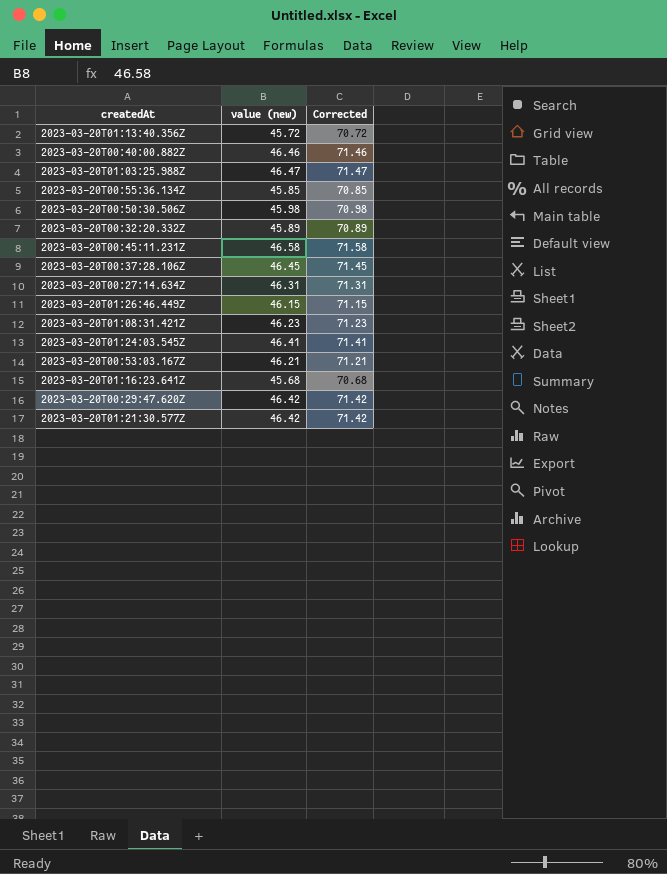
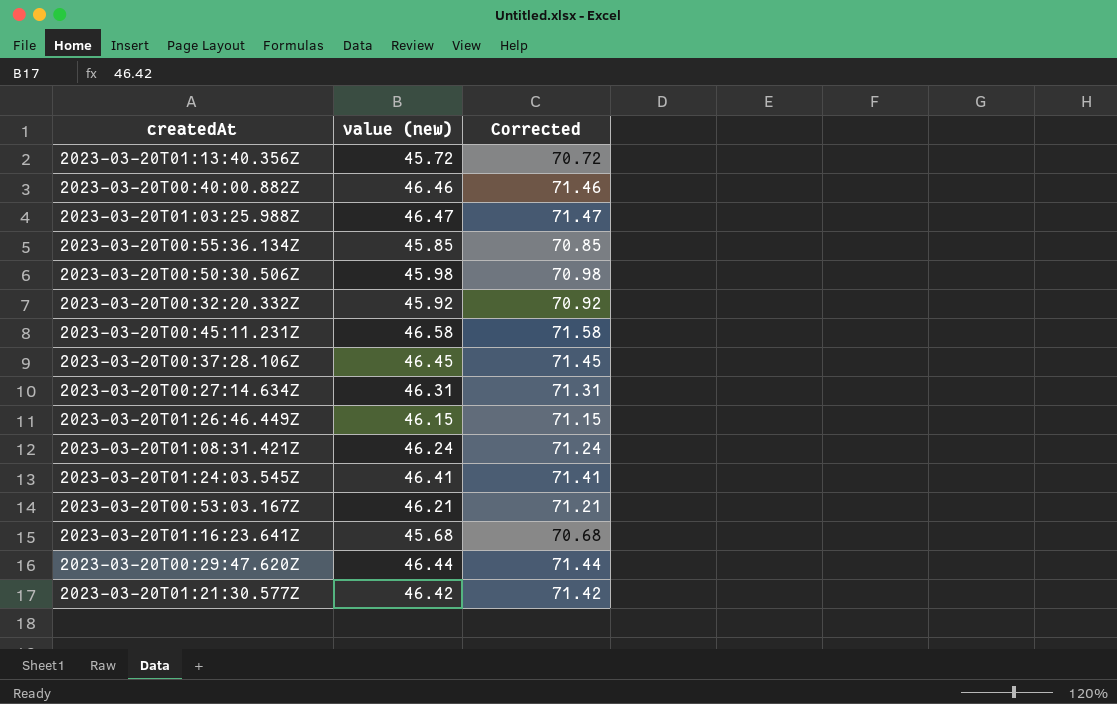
2023-03-20T00:32:20.332Z | value (new): 45.89 -> 45.92
2023-03-20T00:32:20.332Z | Corrected: 70.89 -> 70.92
2023-03-20T01:08:31.421Z | value (new): 46.23 -> 46.24
2023-03-20T01:08:31.421Z | Corrected: 71.23 -> 71.24
2023-03-20T00:29:47.620Z | value (new): 46.42 -> 46.44
2023-03-20T00:29:47.620Z | Corrected: 71.42 -> 71.44

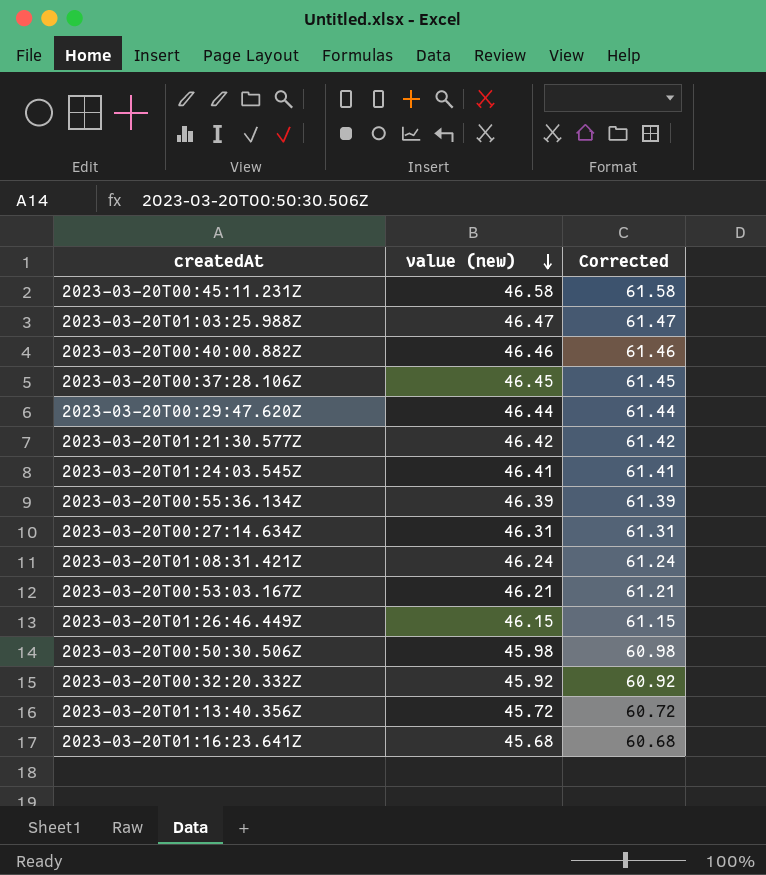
row order: none -> value (new) descending
column Corrected | formula: [value (new)] + 25 -> [value (new)] + 15
2023-03-20T00:55:36.134Z | value (new): 45.85 -> 46.39

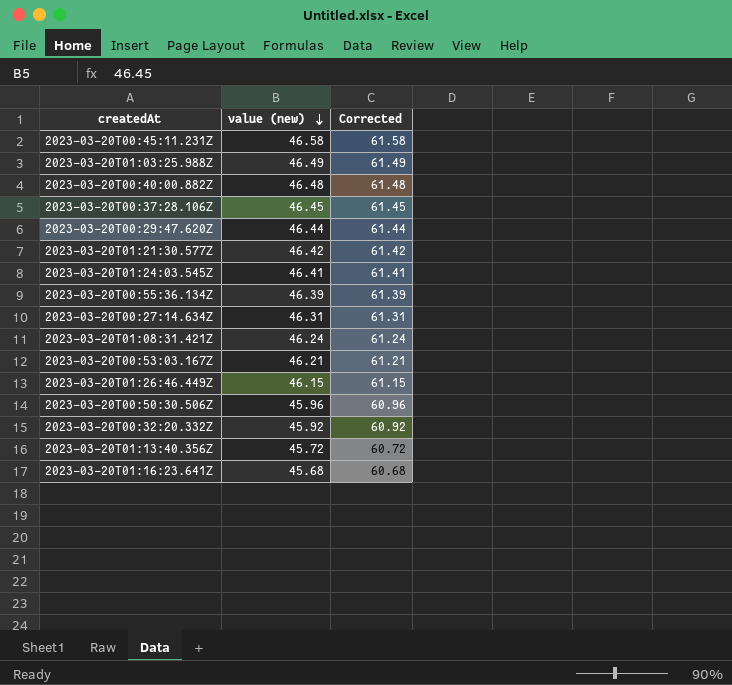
2023-03-20T01:03:25.988Z | value (new): 46.47 -> 46.49
2023-03-20T01:03:25.988Z | Corrected: 61.47 -> 61.49
2023-03-20T00:40:00.882Z | value (new): 46.46 -> 46.48
2023-03-20T00:40:00.882Z | Corrected: 61.46 -> 61.48
2023-03-20T00:50:30.506Z | value (new): 45.98 -> 45.96
2023-03-20T00:50:30.506Z | Corrected: 60.98 -> 60.96

